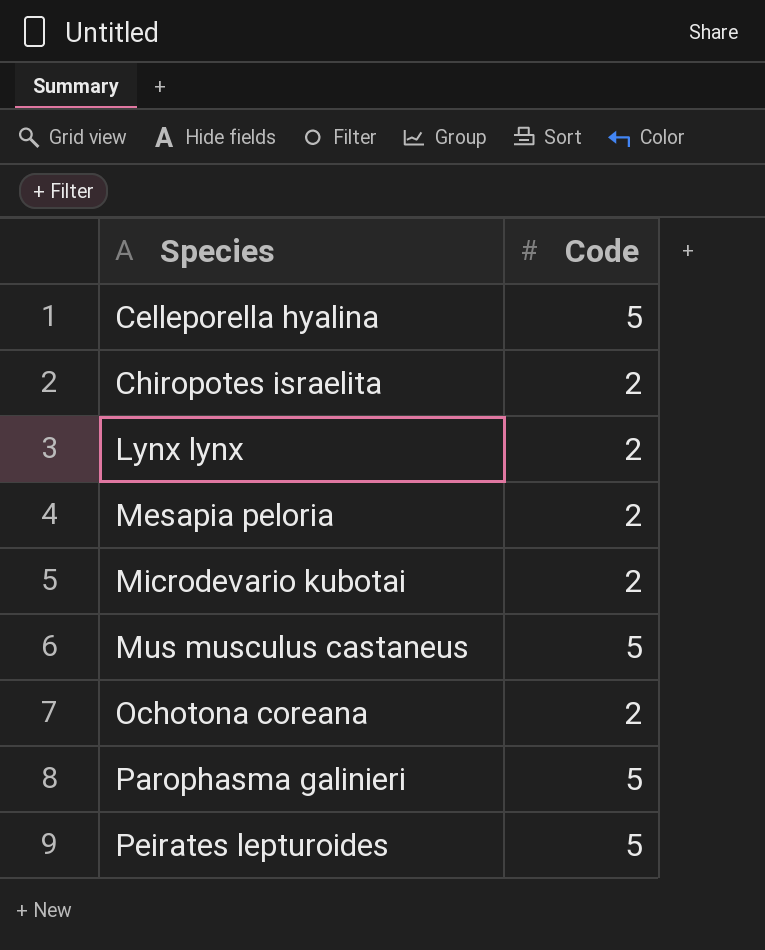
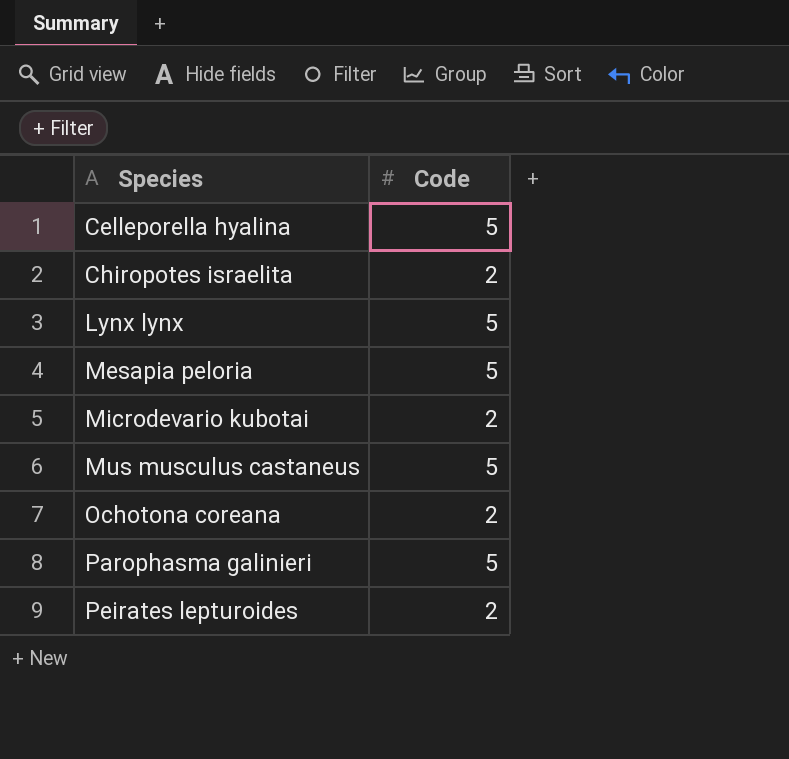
Lynx lynx | Code: 2 -> 5
Mesapia peloria | Code: 2 -> 5
Peirates lepturoides | Code: 5 -> 2

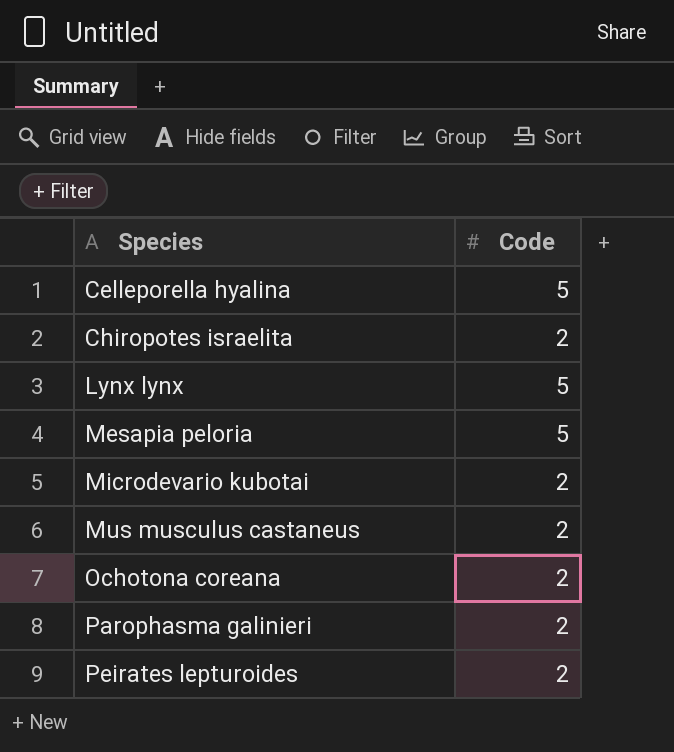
Mus musculus castaneus | Code: 5 -> 2
Parophasma galinieri | Code: 5 -> 2

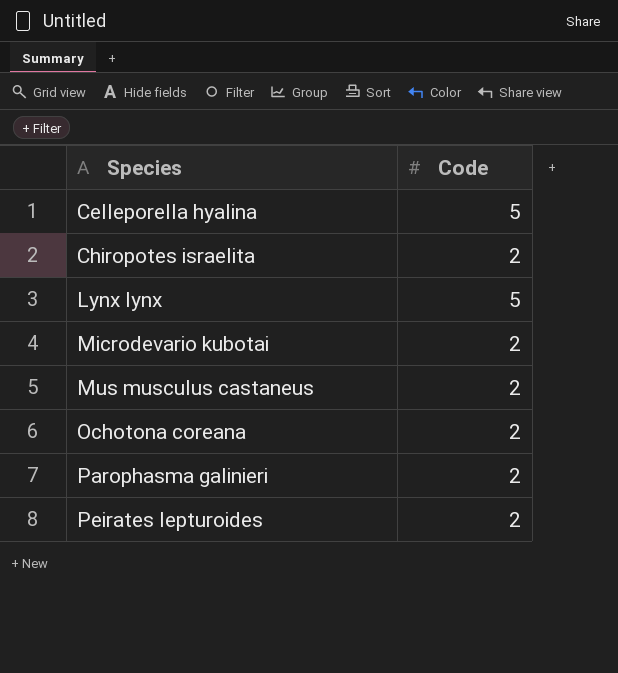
row Mesapia peloria: 5 -> none

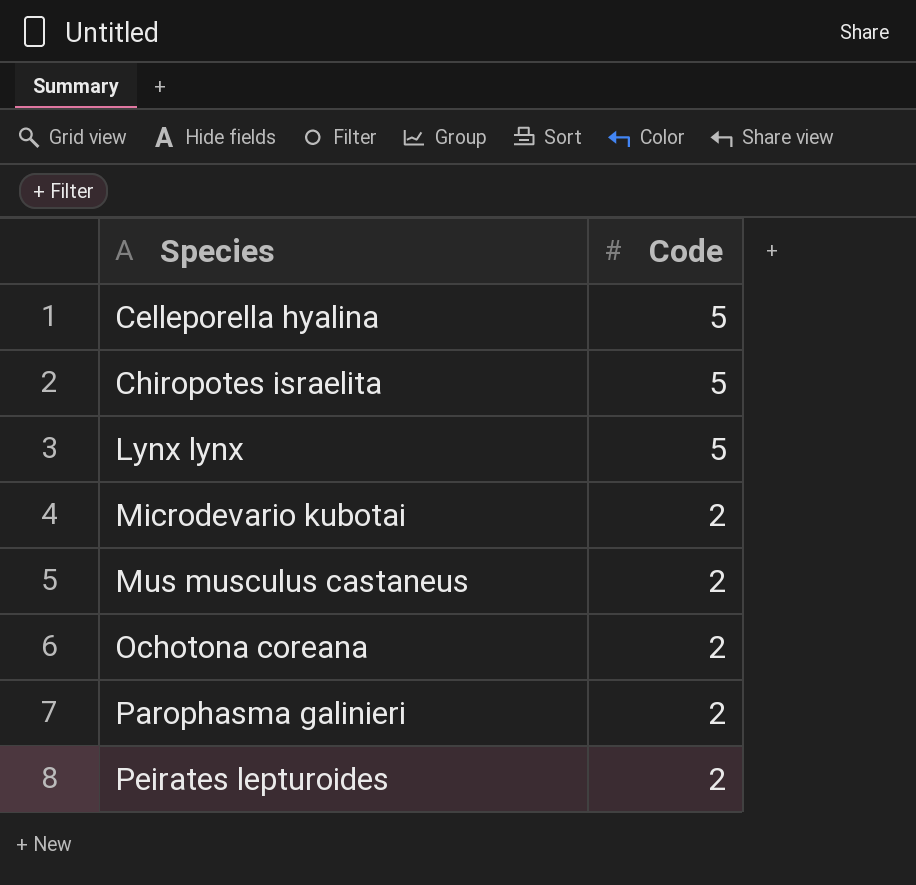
Chiropotes israelita | Code: 2 -> 5

